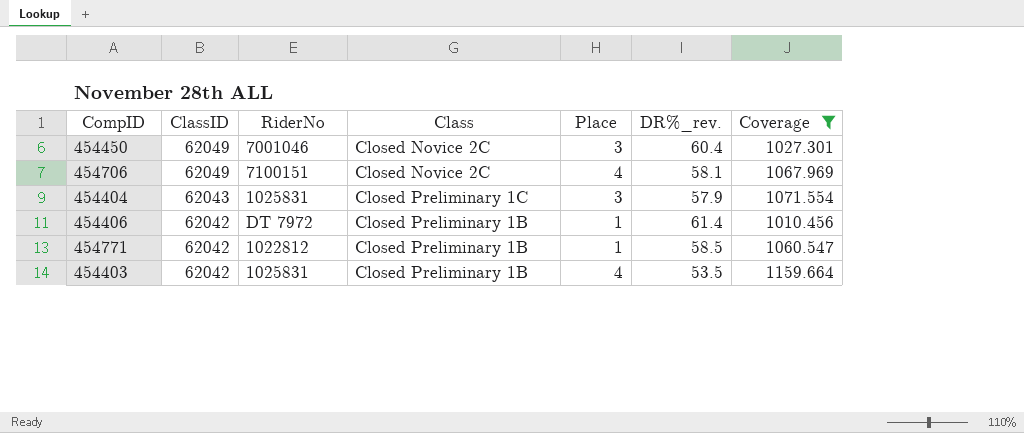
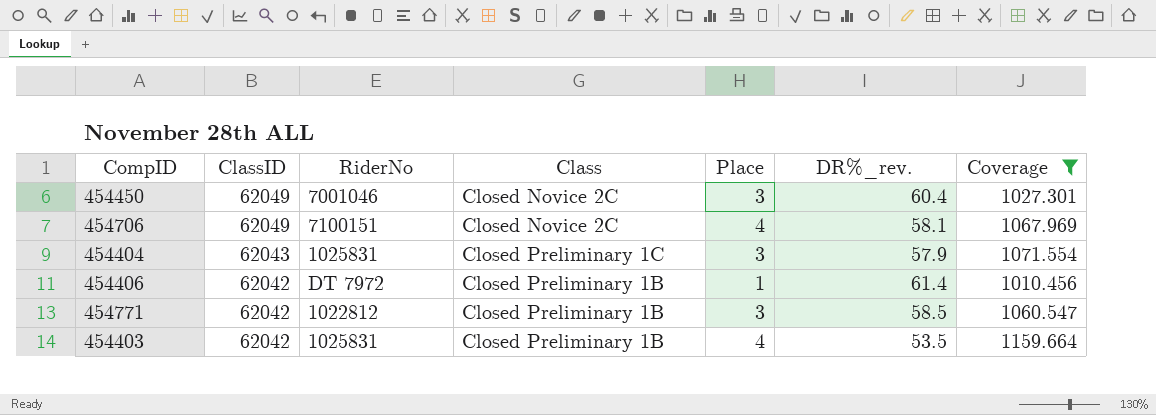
454771 | Place: 1 -> 3

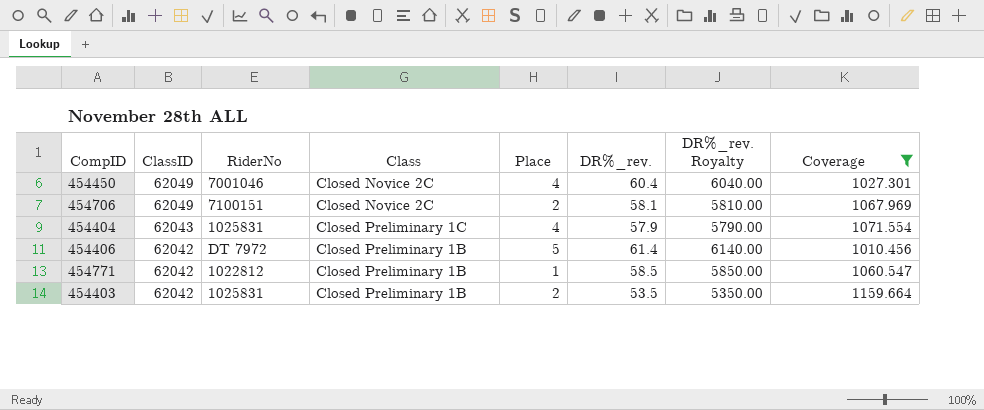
column DR%_rev. Royalty | formula: none -> [DR%_rev.] * 100
454450 | Place: 3 -> 4
454706 | Place: 4 -> 2
454404 | Place: 3 -> 4
454406 | Place: 1 -> 5
454771 | Place: 3 -> 1
454403 | Place: 4 -> 2

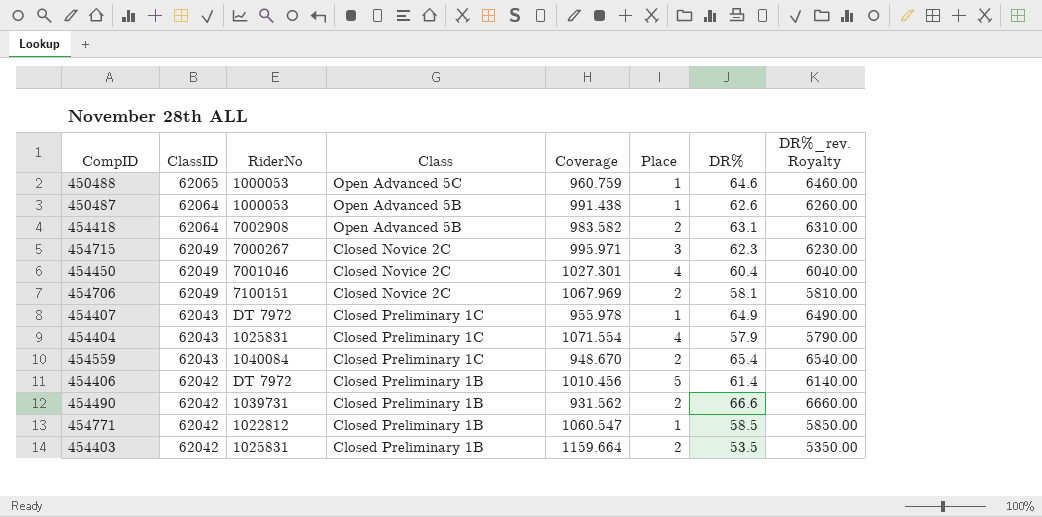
filter: Coverage >= 1010.456 -> none
column Coverage | position: 8 -> 5
column name: DR%_rev. -> DR%

